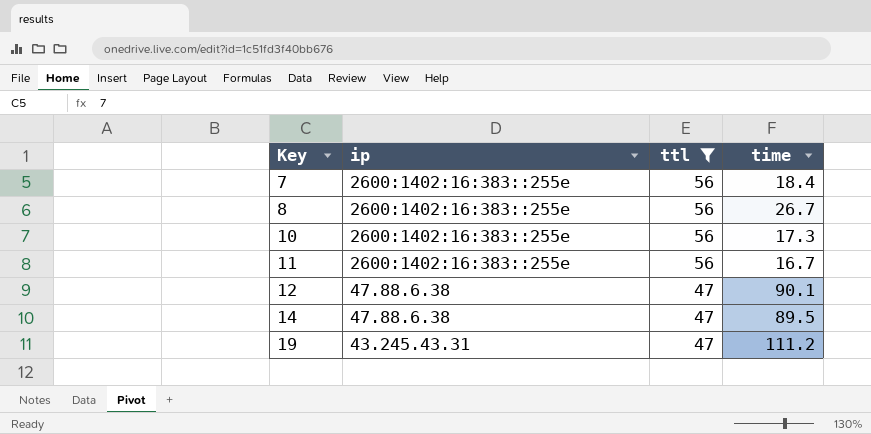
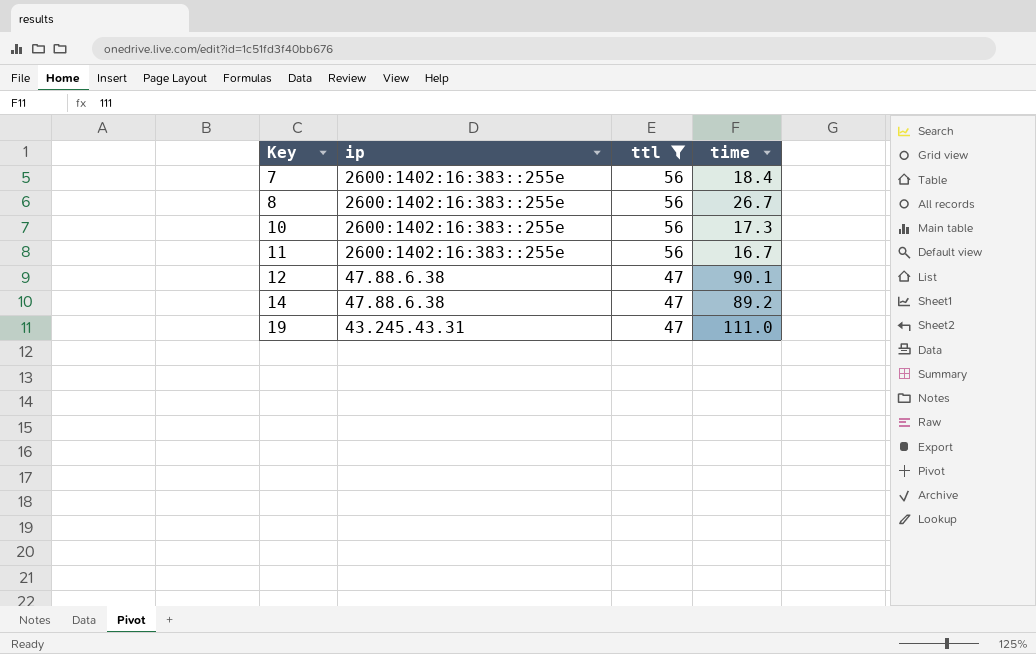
14 | time: 89.5 -> 89.2
19 | time: 111.2 -> 111.0

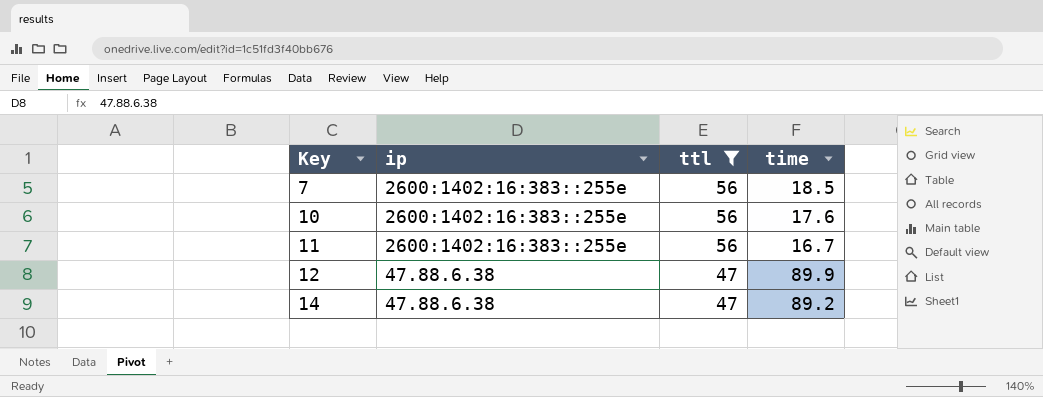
row 8: 2600:1402:16:383::255e | 56 | 26.7 -> none
row 19: 43.245.43.31 | 47 | 111.0 -> none
7 | time: 18.4 -> 18.5
10 | time: 17.3 -> 17.6
12 | time: 90.1 -> 89.9

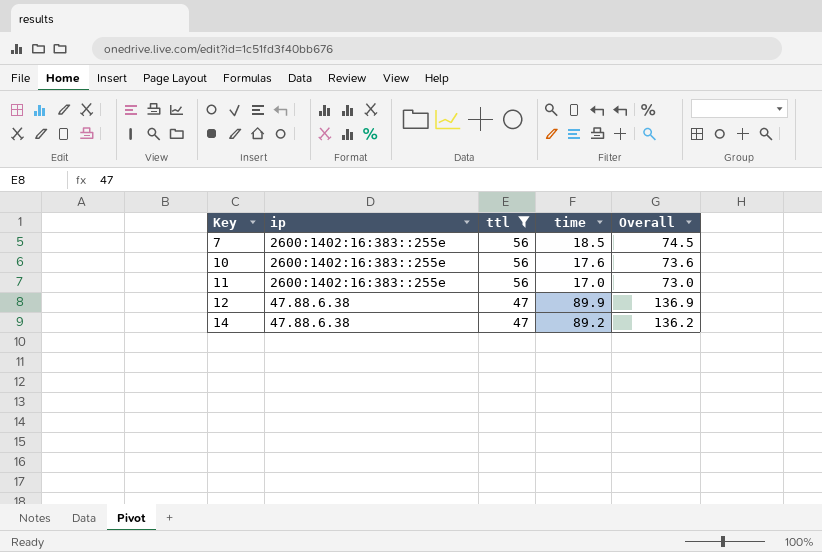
column Overall | formula: none -> [ttl] + [time]
11 | time: 16.7 -> 17.0

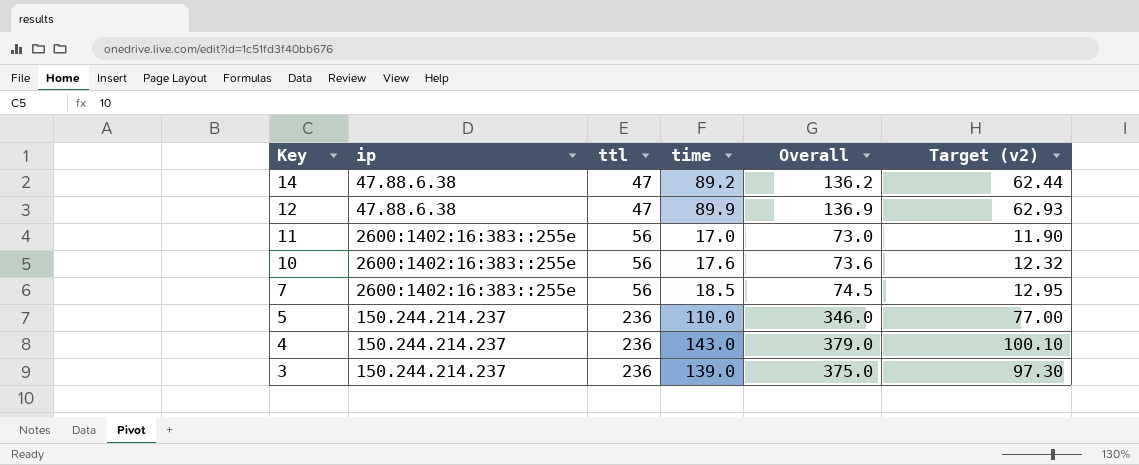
filter: ttl != 236 -> none
row order: Key ascending -> Key descending
column Target (v2) | formula: none -> [time] * 0.7

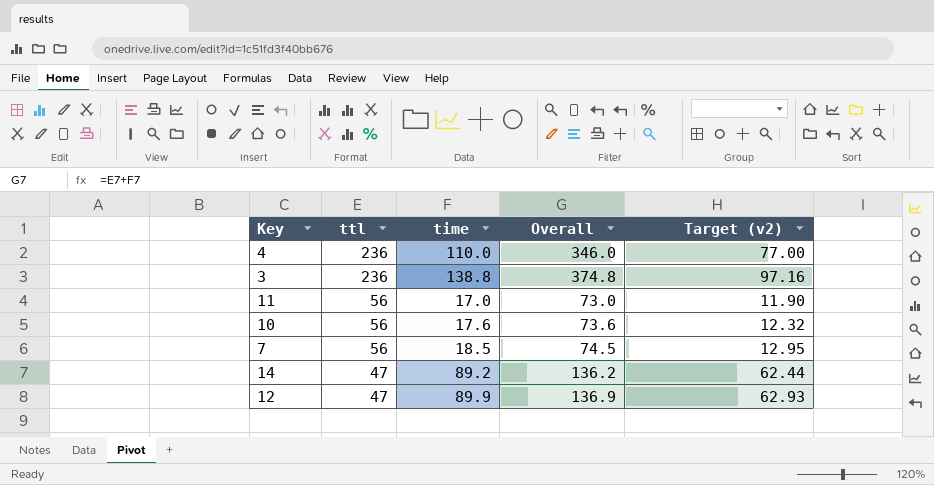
row order: Key descending -> ttl descending
column ip | position: 2 -> none
row 5: 150.244.214.237 | 236 | 110.0 | 346.0 | 77.00 -> none
4 | time: 143.0 -> 110.0
4 | Overall: 379.0 -> 346.0
4 | Target (v2): 100.10 -> 77.00
3 | time: 139.0 -> 138.8
3 | Overall: 375.0 -> 374.8
3 | Target (v2): 97.30 -> 97.16

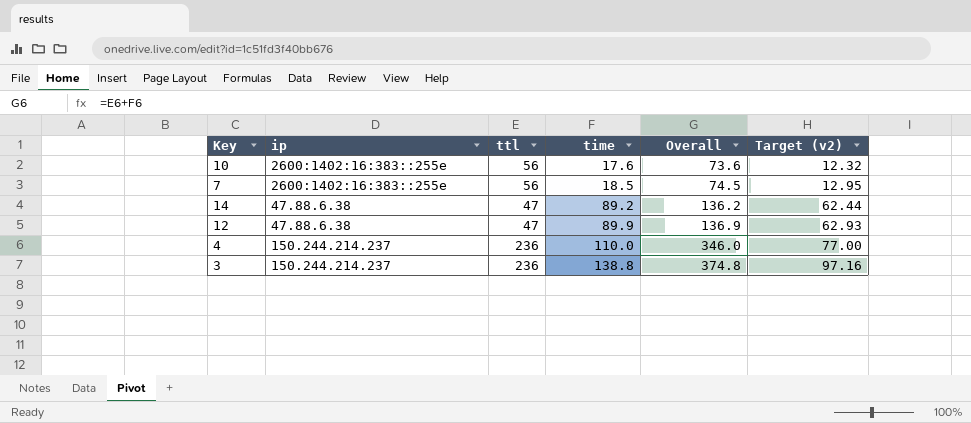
row order: ttl descending -> time ascending
column ip | position: none -> 2
row 11: 56 | 17.0 | 73.0 | 11.90 -> none

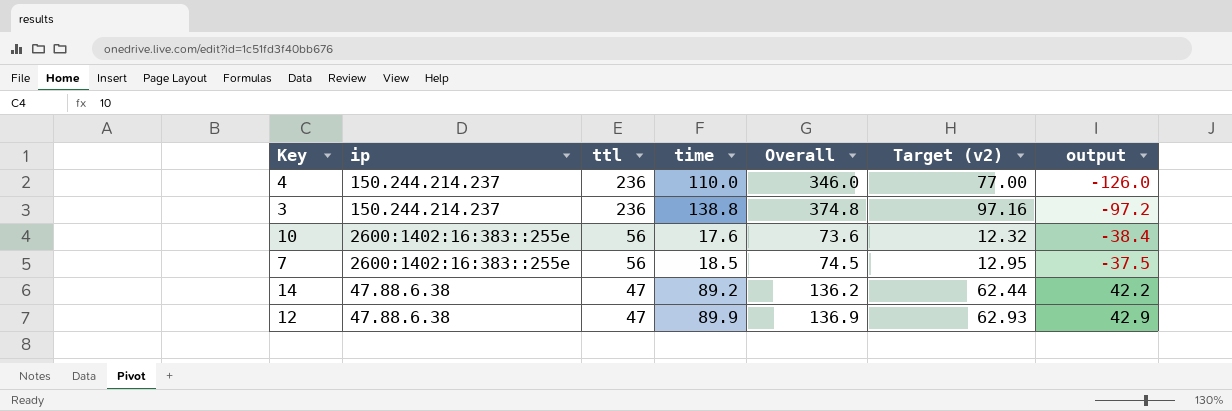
row order: time ascending -> ttl descending
column output | formula: none -> [time] - [ttl]

